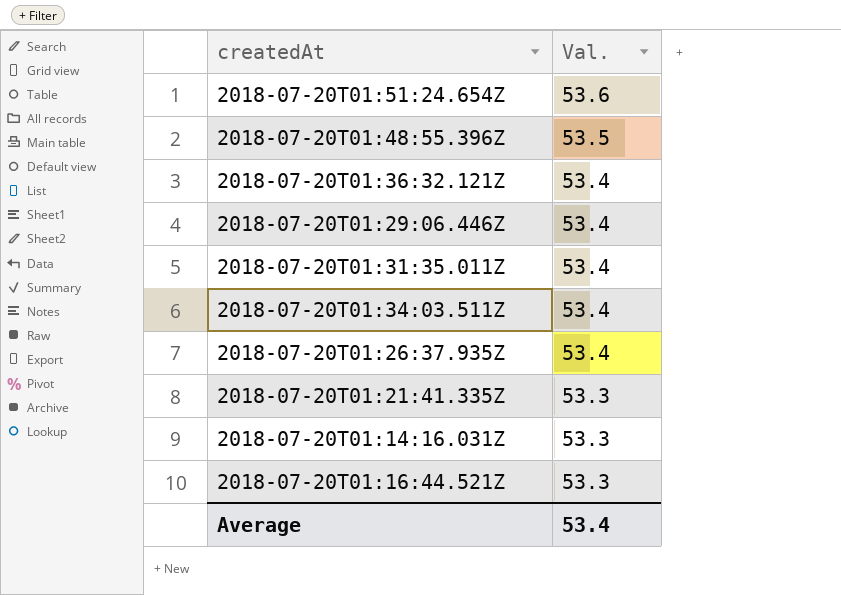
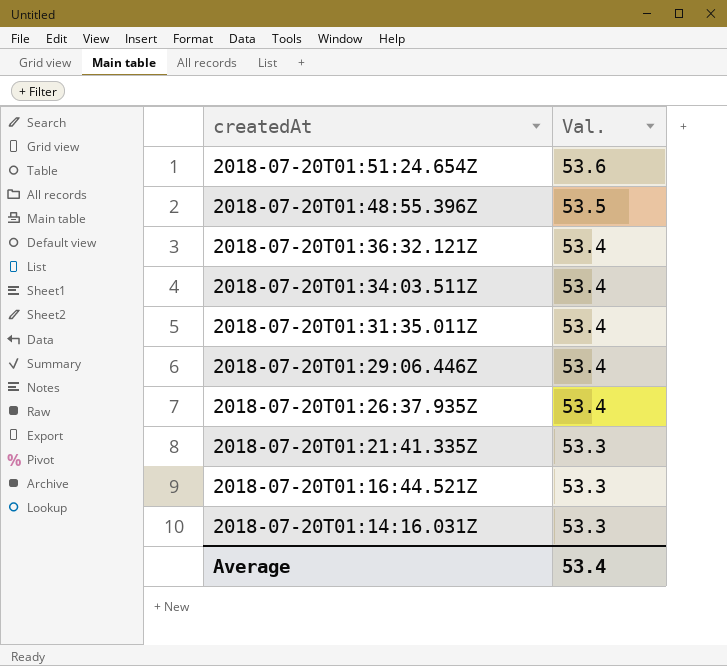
row order: Val. descending -> createdAt descending

